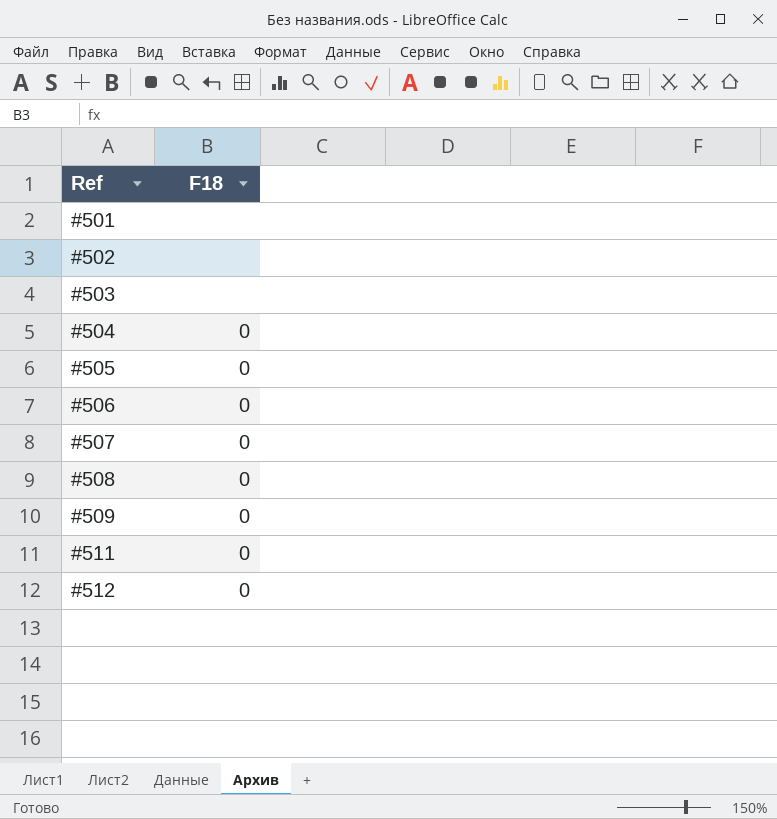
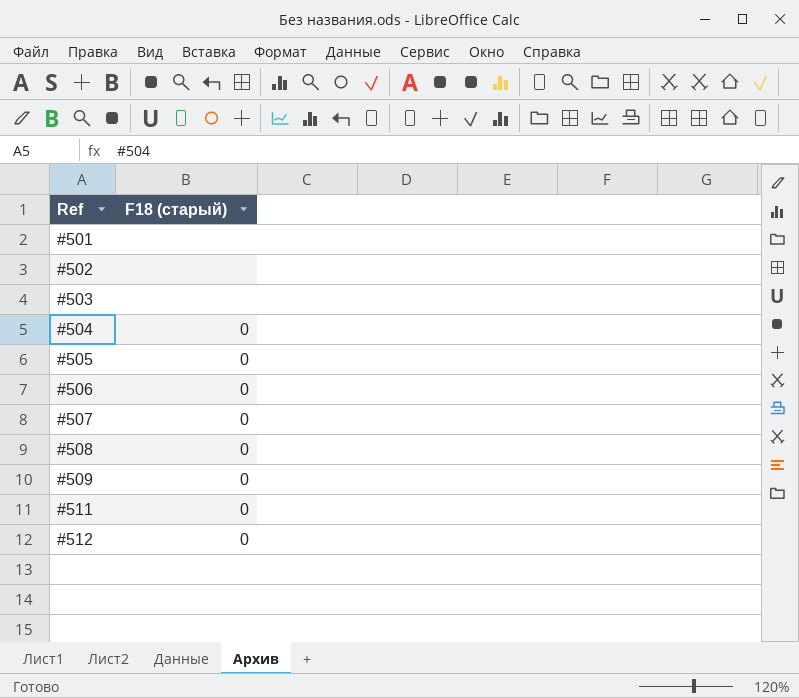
column name: F18 -> F18 (старый)

